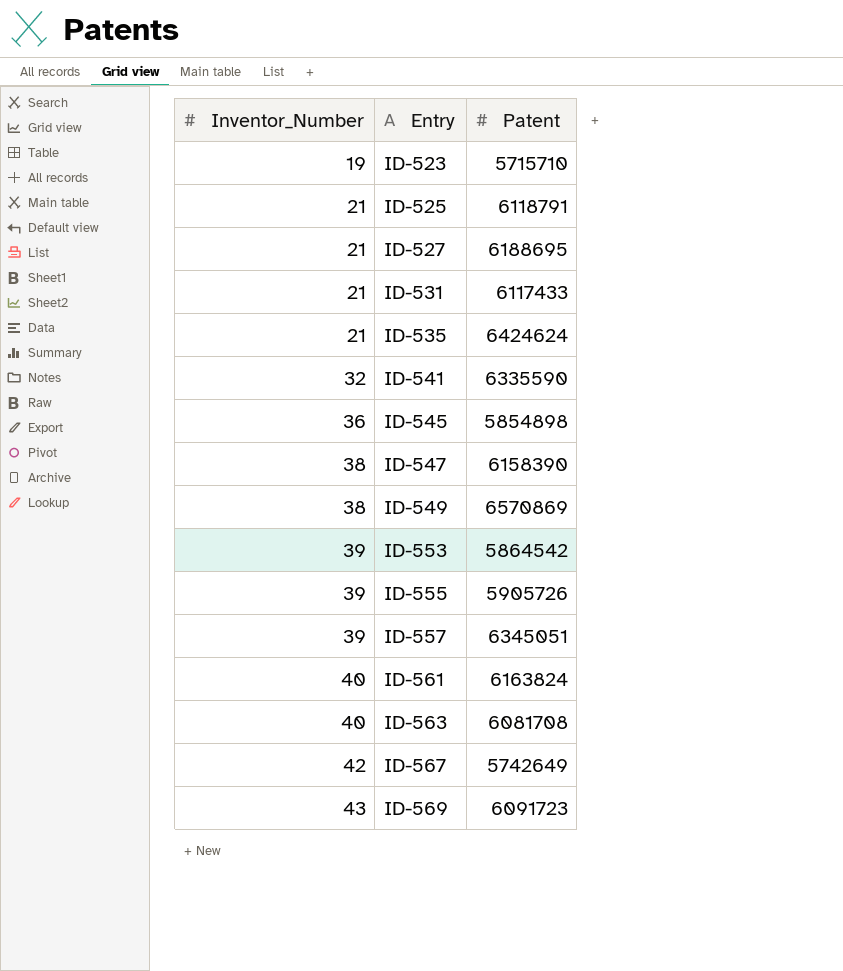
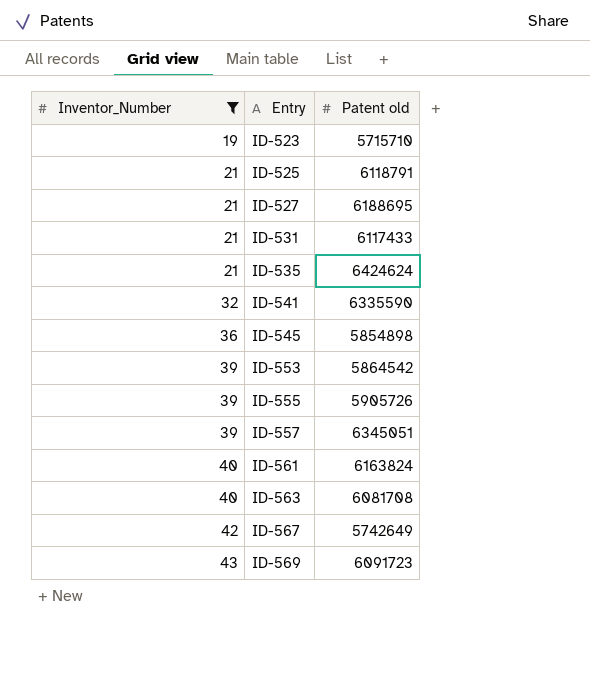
filter: none -> Inventor_Number != 38
column name: Patent -> Patent old

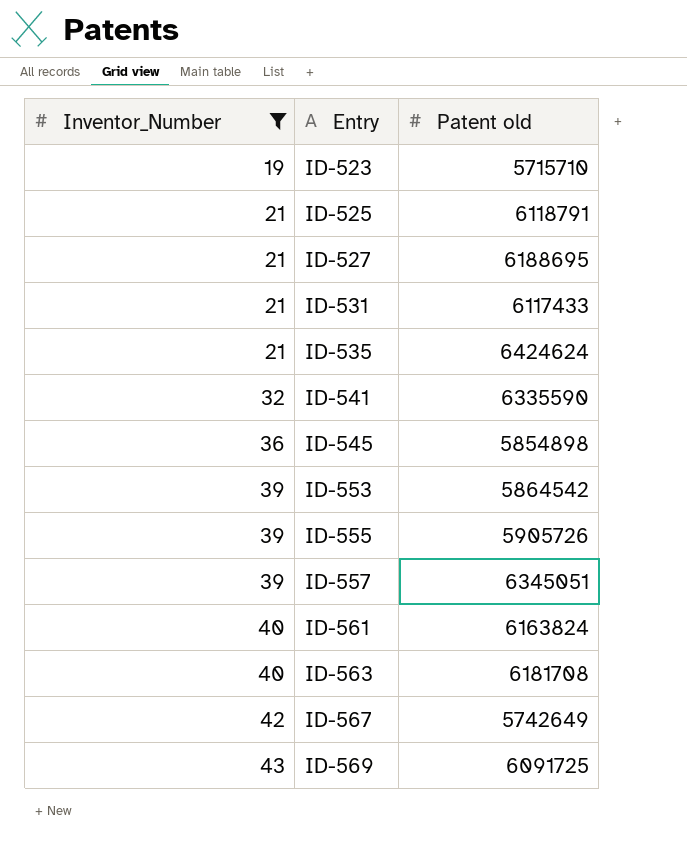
ID-563 | Patent old: 6081708 -> 6181708
ID-569 | Patent old: 6091723 -> 6091725

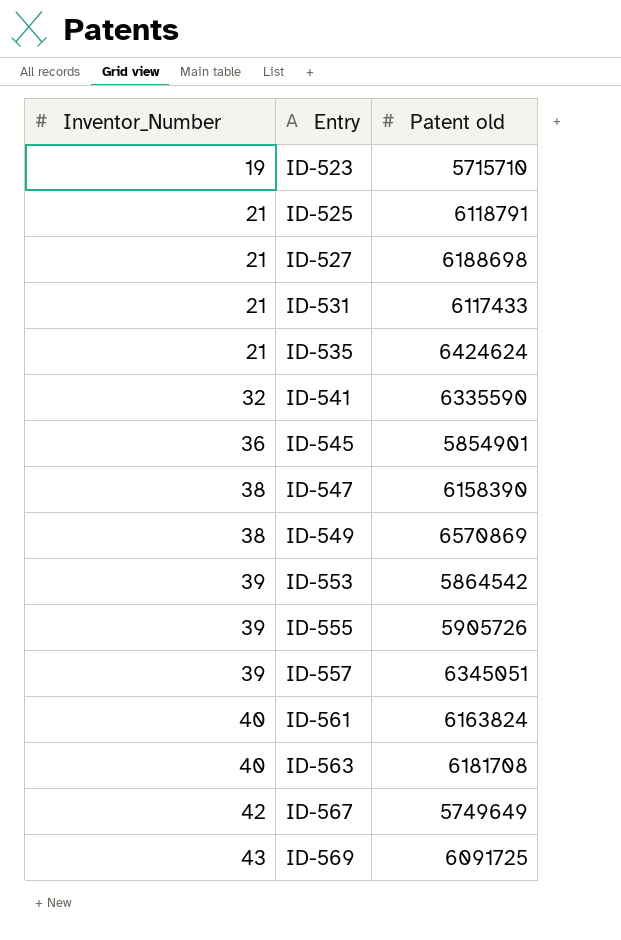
filter: Inventor_Number != 38 -> none
ID-527 | Patent old: 6188695 -> 6188698
ID-545 | Patent old: 5854898 -> 5854901
ID-567 | Patent old: 5742649 -> 5749649

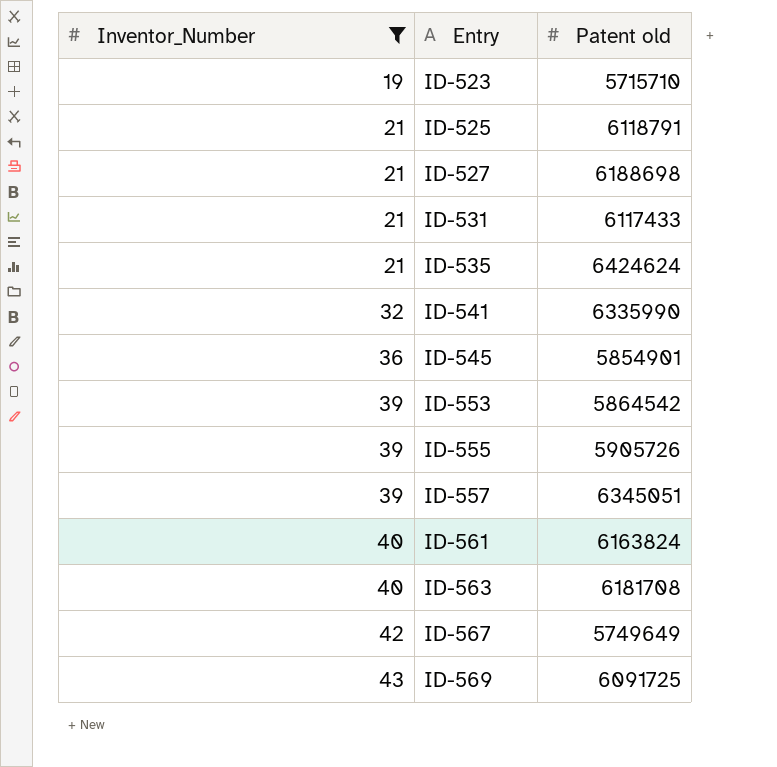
filter: none -> Inventor_Number != 38
ID-541 | Patent old: 6335590 -> 6335990

